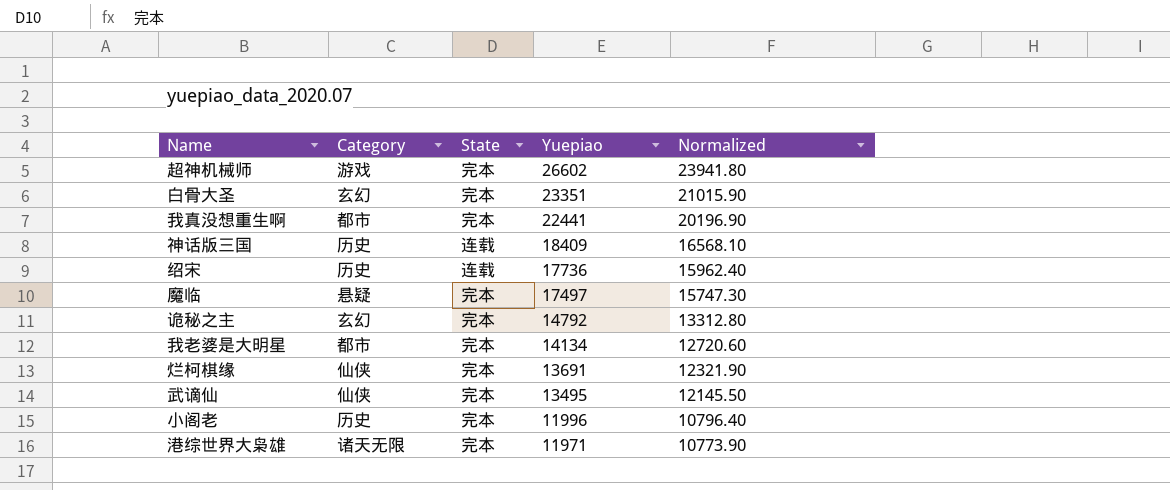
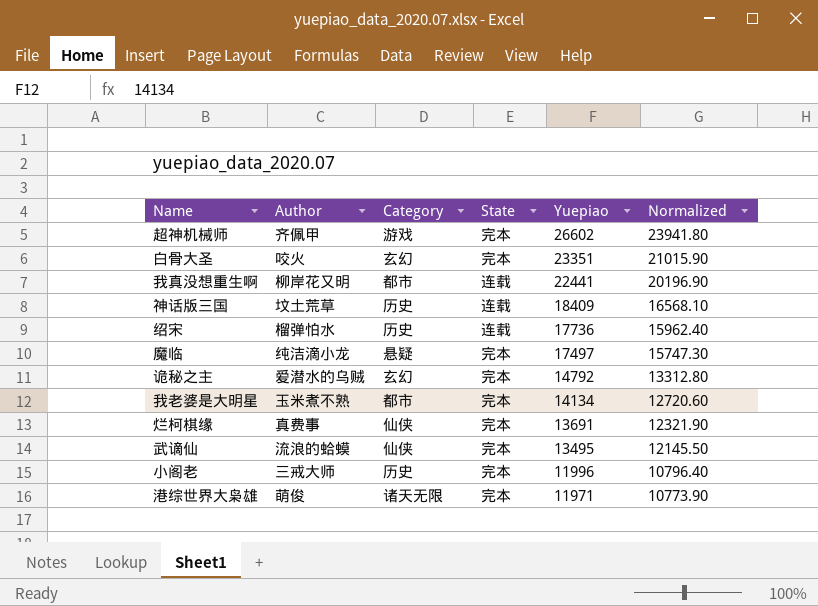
column Author | position: none -> 2
我真没想重生啊 | State: 完本 -> 连载

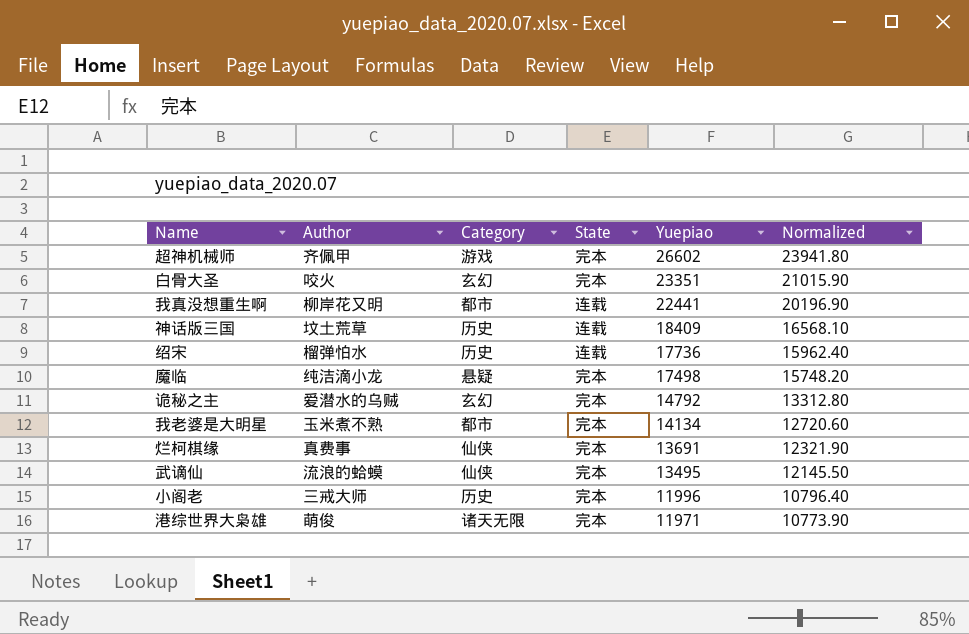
魔临 | Yuepiao: 17497 -> 17498
魔临 | Normalized: 15747.30 -> 15748.20

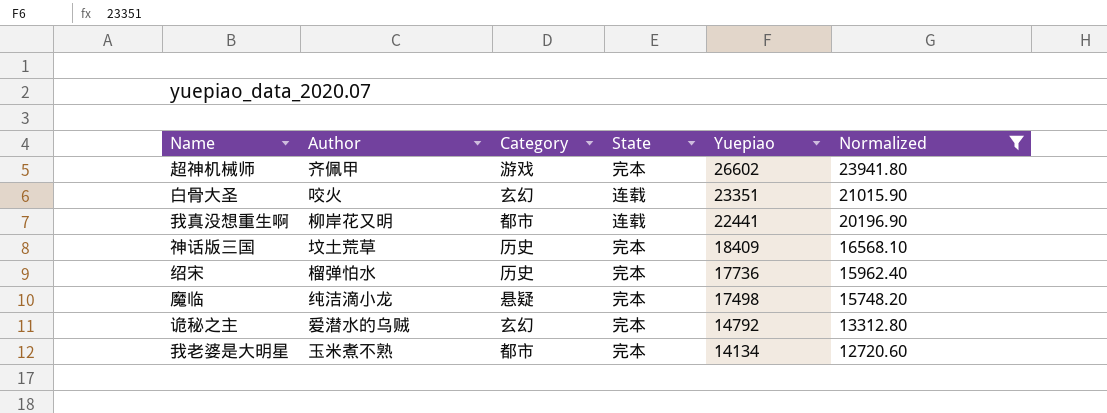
filter: none -> Normalized >= 12720.60
白骨大圣 | State: 完本 -> 连载
神话版三国 | State: 连载 -> 完本
绍宋 | State: 连载 -> 完本

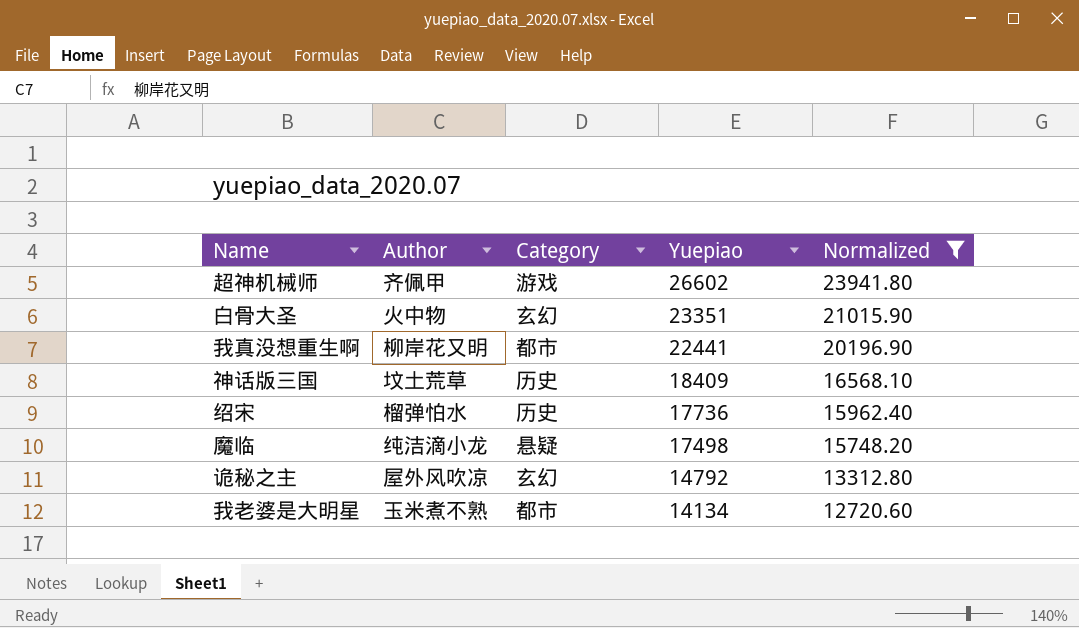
column State | position: 4 -> none
白骨大圣 | Author: 咬火 -> 火中物
诡秘之主 | Author: 爱潜水的乌贼 -> 屋外风吹凉

